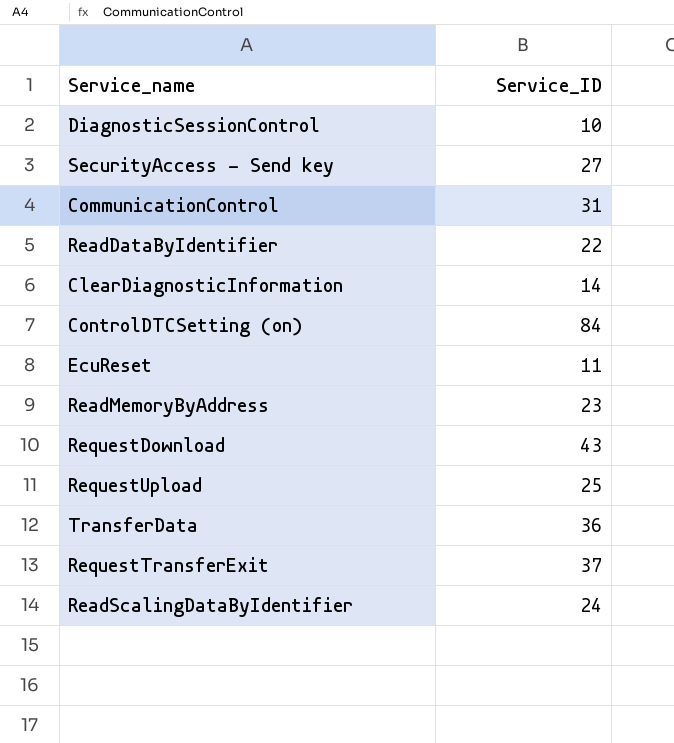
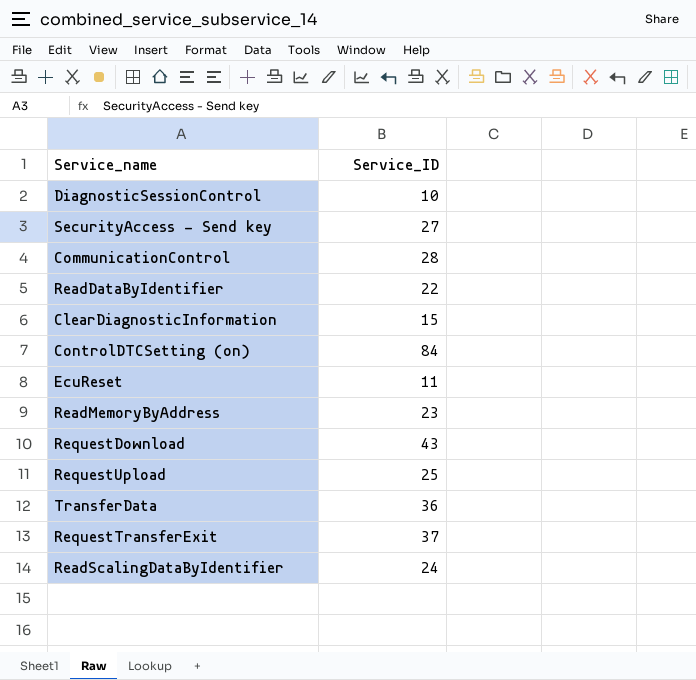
CommunicationControl | Service_ID: 31 -> 28
ClearDiagnosticInformation | Service_ID: 14 -> 15

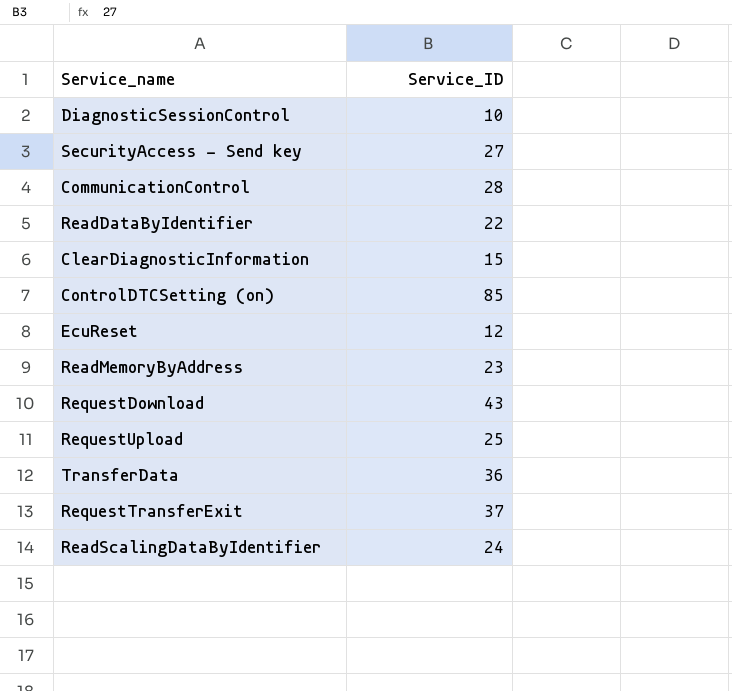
ControlDTCSetting (on) | Service_ID: 84 -> 85
EcuReset | Service_ID: 11 -> 12

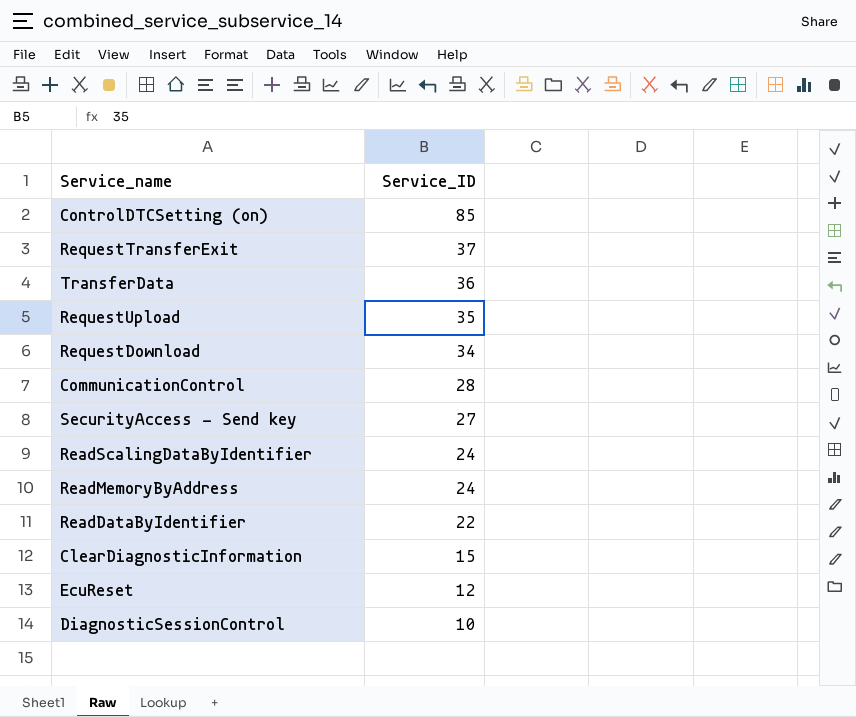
row order: none -> Service_ID descending
RequestUpload | Service_ID: 25 -> 35
RequestDownload | Service_ID: 43 -> 34
ReadMemoryByAddress | Service_ID: 23 -> 24

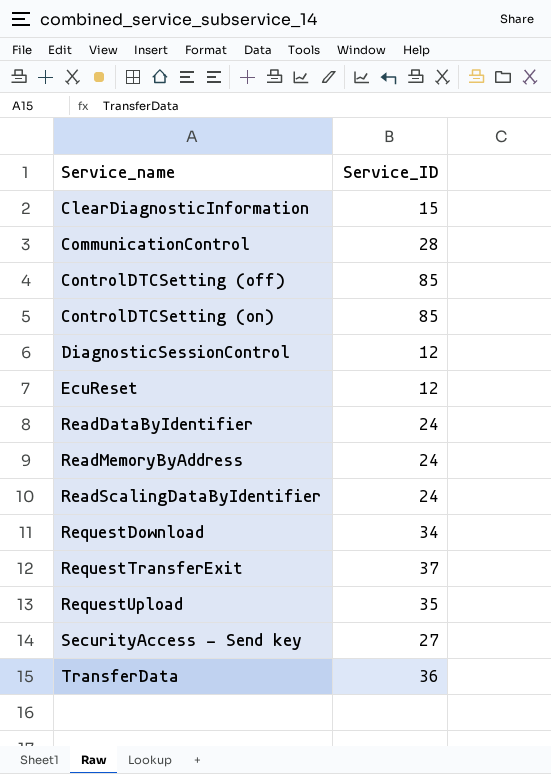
row order: Service_ID descending -> Service_name ascending
row ControlDTCSetting (off): none -> 85
DiagnosticSessionControl | Service_ID: 10 -> 12
ReadDataByIdentifier | Service_ID: 22 -> 24

